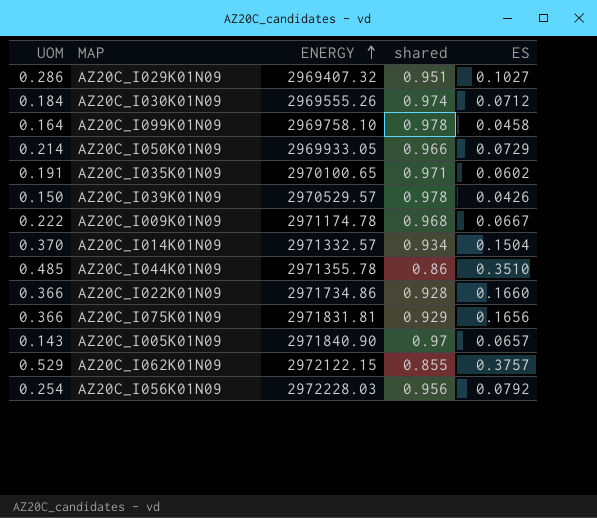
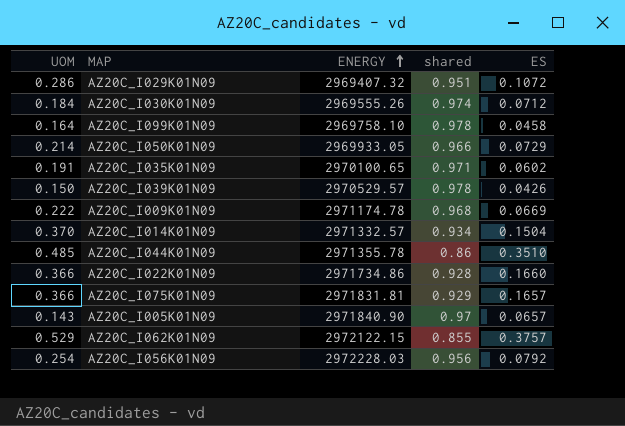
AZ20C_I029K01N09 | ES: 0.1027 -> 0.1072
AZ20C_I009K01N09 | ES: 0.0667 -> 0.0669
AZ20C_I075K01N09 | ES: 0.1656 -> 0.1657

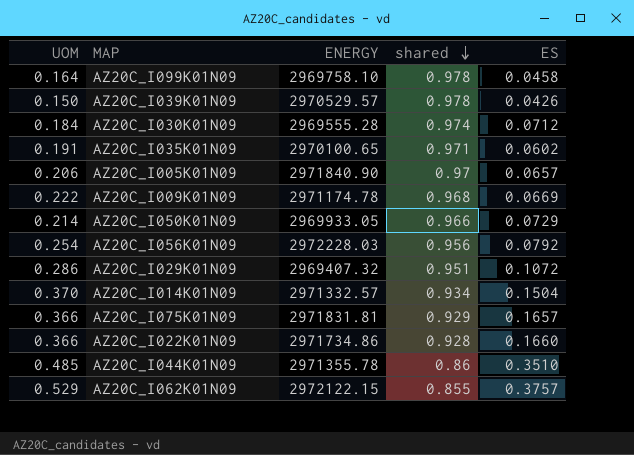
row order: ENERGY ascending -> shared descending
AZ20C_I030K01N09 | ENERGY: 2969555.26 -> 2969555.28
AZ20C_I005K01N09 | UOM: 0.143 -> 0.206

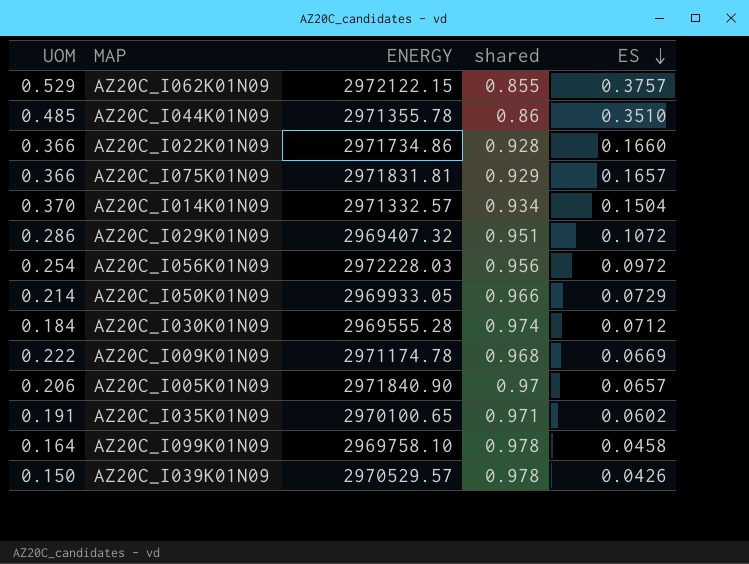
row order: shared descending -> ES descending
AZ20C_I056K01N09 | ES: 0.0792 -> 0.0972

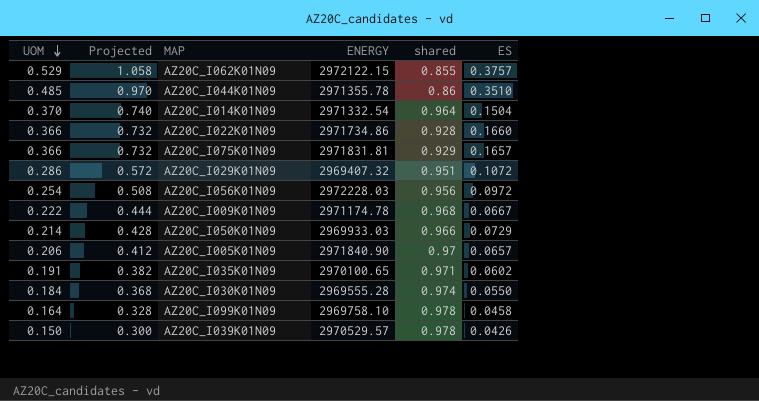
row order: ES descending -> UOM descending
column Projected | formula: none -> [UOM] * 2
AZ20C_I014K01N09 | ENERGY: 2971332.57 -> 2971332.54
AZ20C_I014K01N09 | shared: 0.934 -> 0.964
AZ20C_I009K01N09 | ES: 0.0669 -> 0.0667
AZ20C_I050K01N09 | ENERGY: 2969933.05 -> 2969933.03
AZ20C_I030K01N09 | ES: 0.0712 -> 0.0550

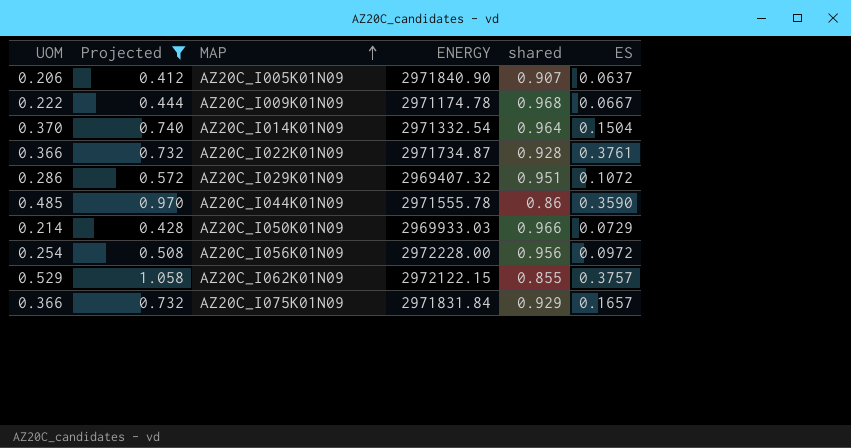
filter: none -> Projected >= 0.412
row order: UOM descending -> MAP ascending
AZ20C_I005K01N09 | shared: 0.97 -> 0.907
AZ20C_I005K01N09 | ES: 0.0657 -> 0.0637
AZ20C_I022K01N09 | ENERGY: 2971734.86 -> 2971734.87
AZ20C_I022K01N09 | ES: 0.1660 -> 0.3761
AZ20C_I044K01N09 | ENERGY: 2971355.78 -> 2971555.78
AZ20C_I044K01N09 | ES: 0.3510 -> 0.3590
AZ20C_I056K01N09 | ENERGY: 2972228.03 -> 2972228.00
AZ20C_I075K01N09 | ENERGY: 2971831.81 -> 2971831.84

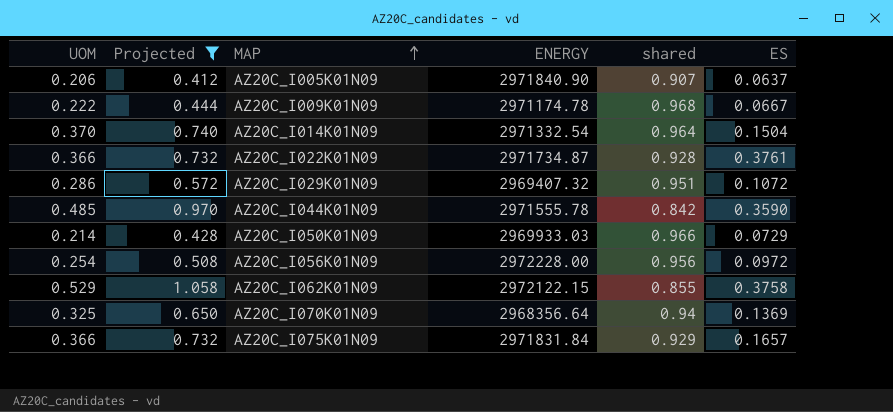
AZ20C_I044K01N09 | shared: 0.86 -> 0.842
AZ20C_I062K01N09 | ES: 0.3757 -> 0.3758
row AZ20C_I070K01N09: none -> 0.325 | 0.650 | 2968356.64 | 0.94 | 0.1369

